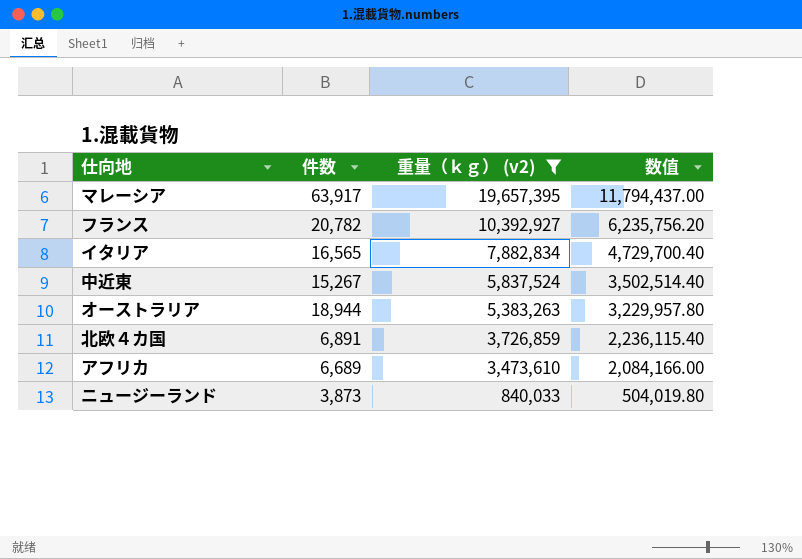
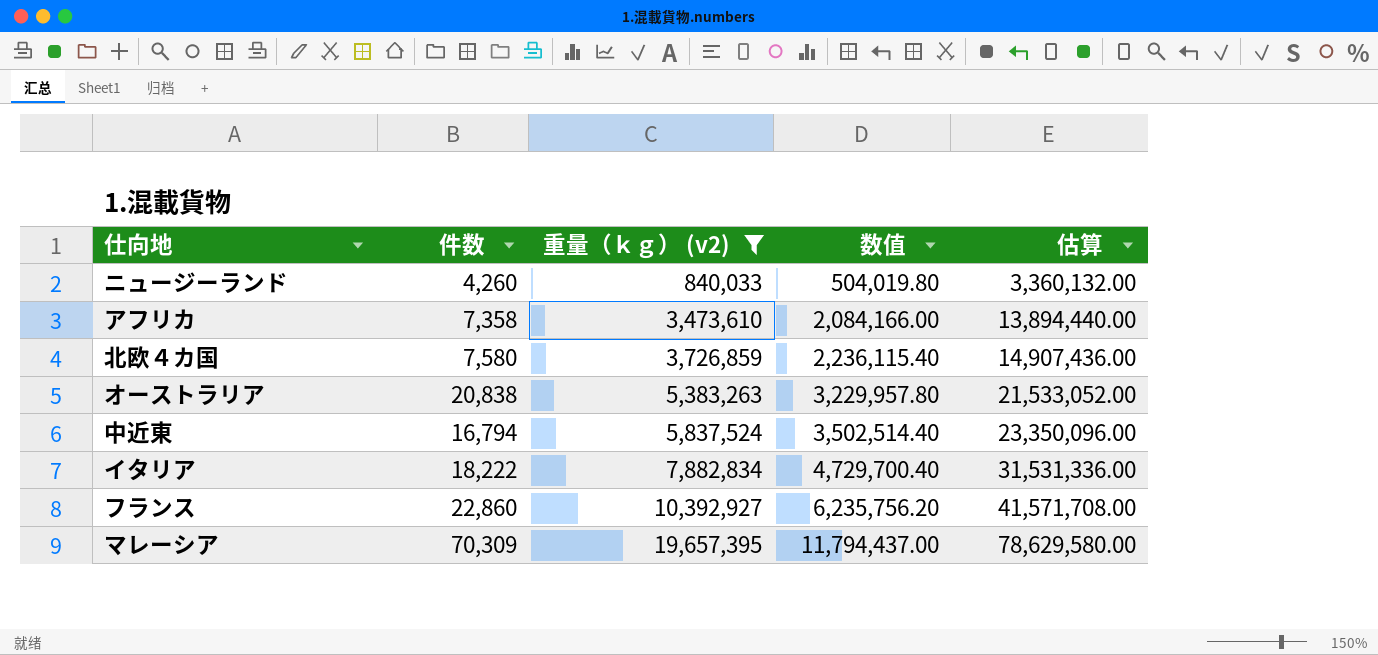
row order: 重量（ｋｇ） (v2) descending -> 重量（ｋｇ） (v2) ascending
column 估算 | formula: none -> [重量（ｋｇ） (v2)] * 4
ニュージーランド | 件数: 3,873 -> 4,260
アフリカ | 件数: 6,689 -> 7,358
北欧４カ国 | 件数: 6,891 -> 7,580
オーストラリア | 件数: 18,944 -> 20,838
中近東 | 件数: 15,267 -> 16,794
イタリア | 件数: 16,565 -> 18,222
フランス | 件数: 20,782 -> 22,860
マレーシア | 件数: 63,917 -> 70,309

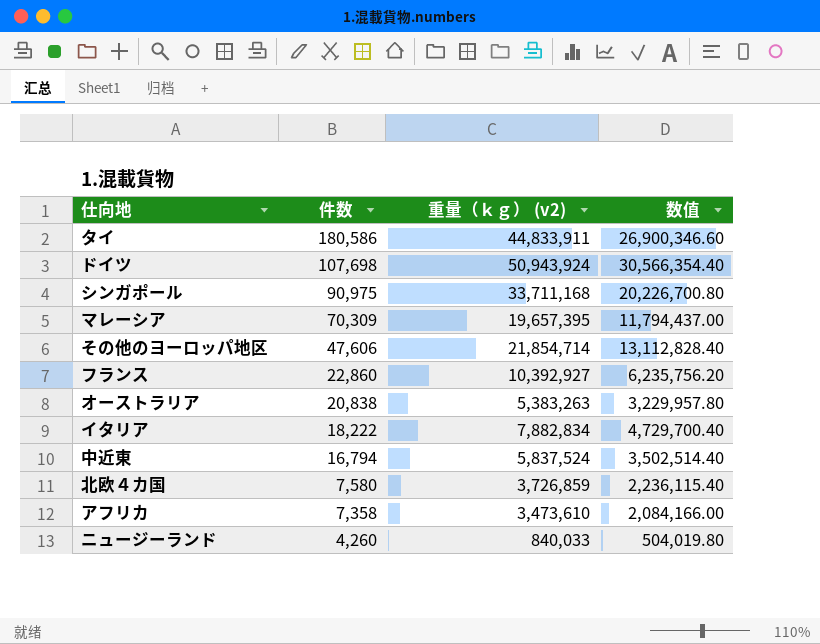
filter: 重量（ｋｇ） (v2) <= 19,657,395 -> none
row order: 重量（ｋｇ） (v2) ascending -> 件数 descending
column 估算 | formula: [重量（ｋｇ） (v2)] * 4 -> none

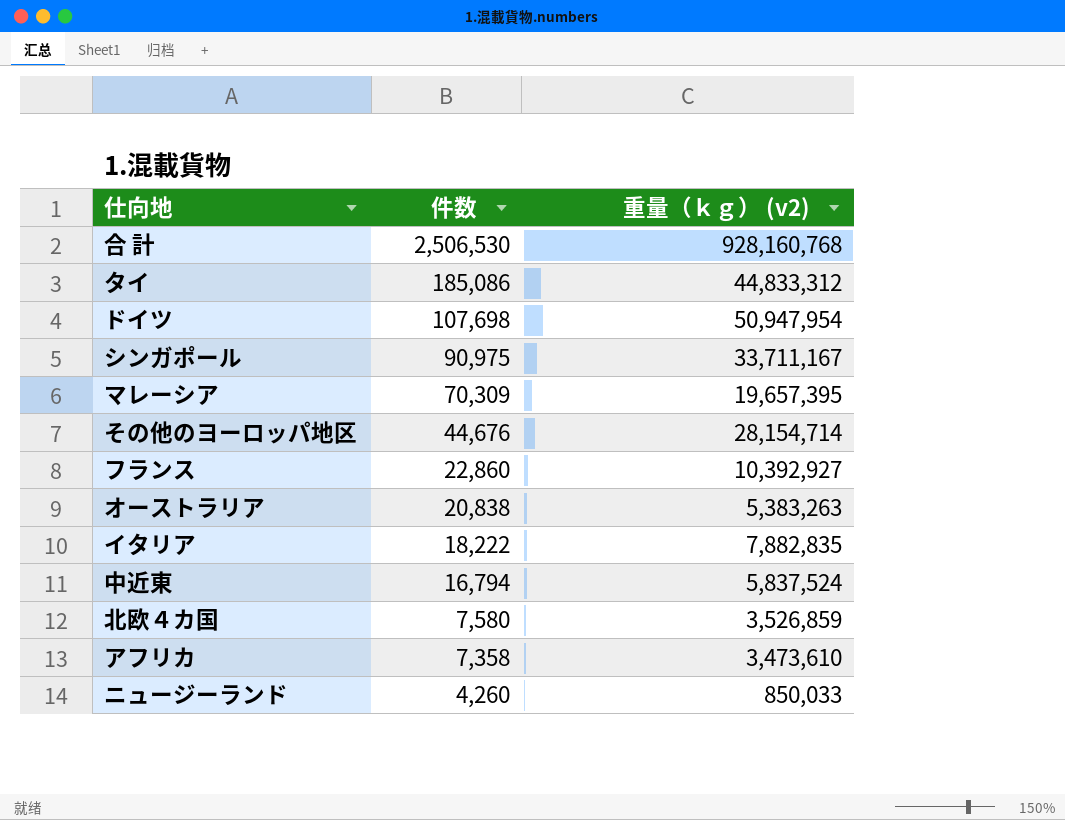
column 数值 | formula: [重量（ｋｇ） (v2)] * 0.6 -> none
row 合 計: none -> 2,506,530 | 928,160,768
タイ | 件数: 180,586 -> 185,086
タイ | 重量（ｋｇ） (v2): 44,833,911 -> 44,833,312
ドイツ | 重量（ｋｇ） (v2): 50,943,924 -> 50,947,954
シンガポール | 重量（ｋｇ） (v2): 33,711,168 -> 33,711,167
その他のヨーロッパ地区 | 件数: 47,606 -> 44,676
その他のヨーロッパ地区 | 重量（ｋｇ） (v2): 21,854,714 -> 28,154,714
イタリア | 重量（ｋｇ） (v2): 7,882,834 -> 7,882,835
北欧４カ国 | 重量（ｋｇ） (v2): 3,726,859 -> 3,526,859
ニュージーランド | 重量（ｋｇ） (v2): 840,033 -> 850,033

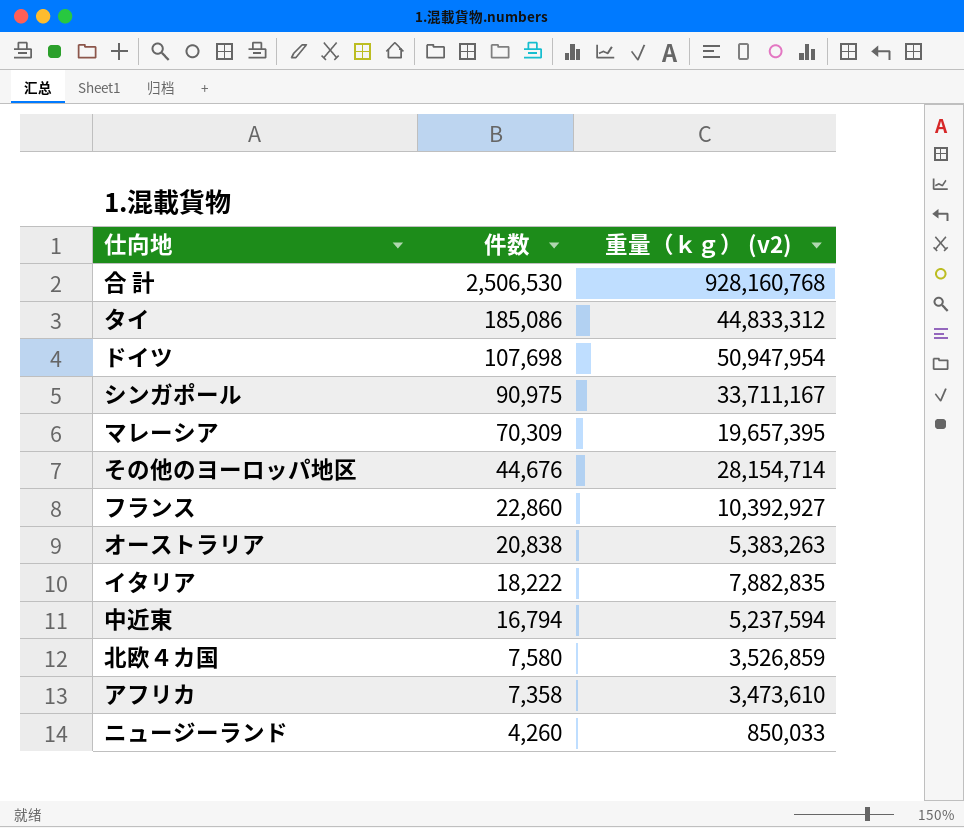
中近東 | 重量（ｋｇ） (v2): 5,837,524 -> 5,237,594

